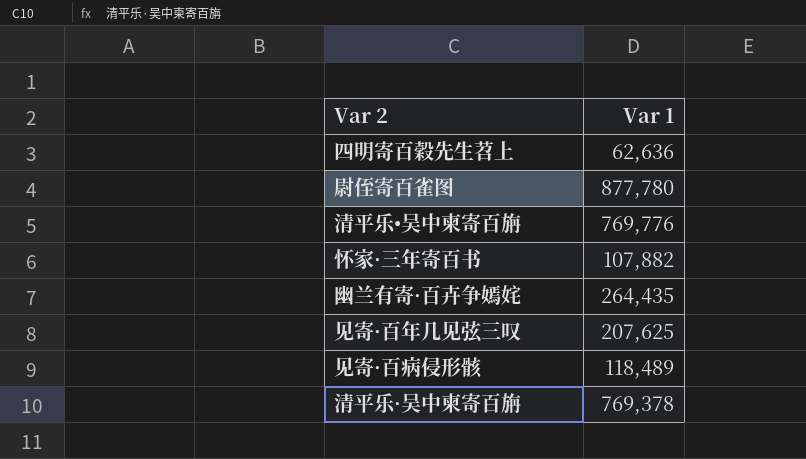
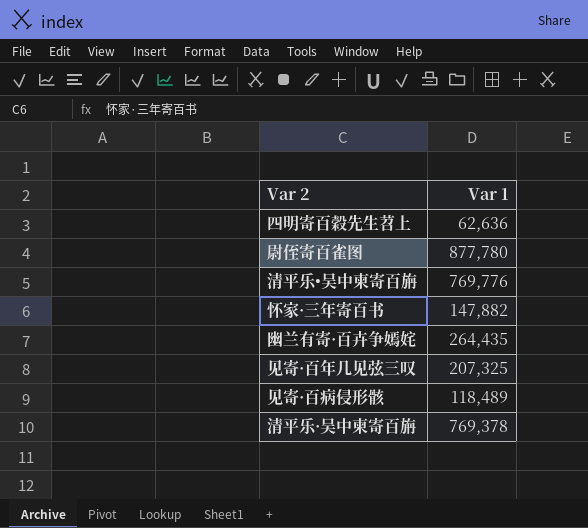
怀家·三年寄百书 | Var 1: 107,882 -> 147,882
见寄·百年几见弦三叹 | Var 1: 207,625 -> 207,325

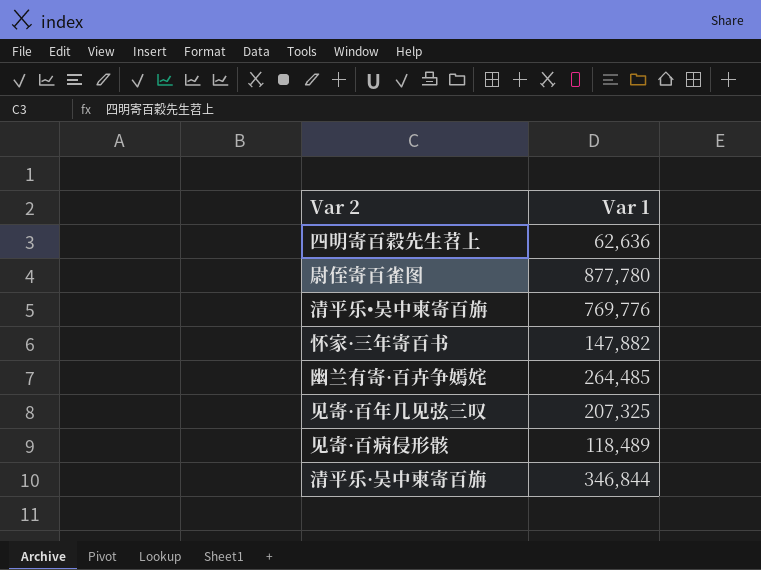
幽兰有寄·百卉争嫣姹 | Var 1: 264,435 -> 264,485
清平乐·吴中柬寄百旃 | Var 1: 769,378 -> 346,844

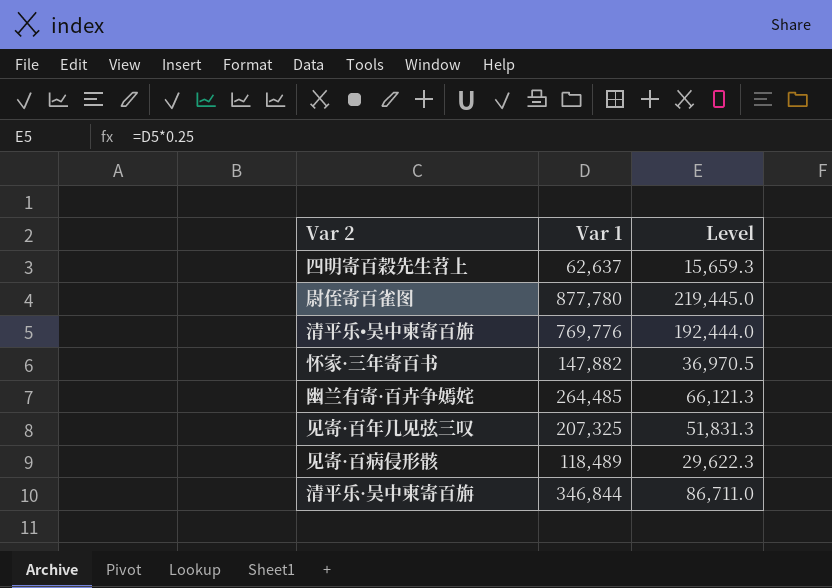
column Level | formula: none -> [Var 1] * 0.25
四明寄百穀先生苕上 | Var 1: 62,636 -> 62,637

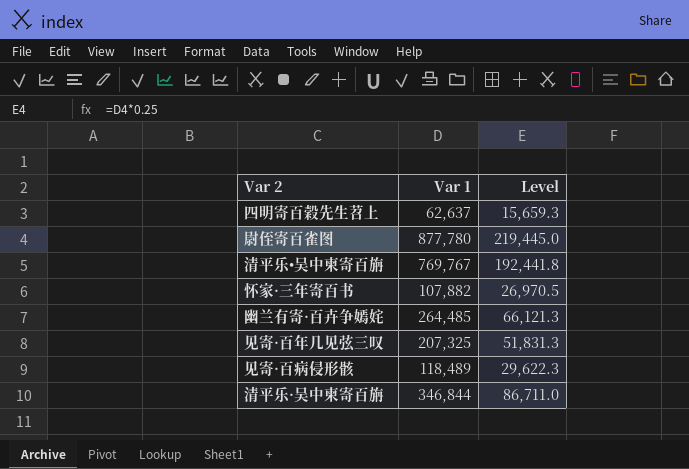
清平乐•吴中柬寄百旃 | Var 1: 769,776 -> 769,767
清平乐•吴中柬寄百旃 | Level: 192,444.0 -> 192,441.8
怀家·三年寄百书 | Var 1: 147,882 -> 107,882
怀家·三年寄百书 | Level: 36,970.5 -> 26,970.5

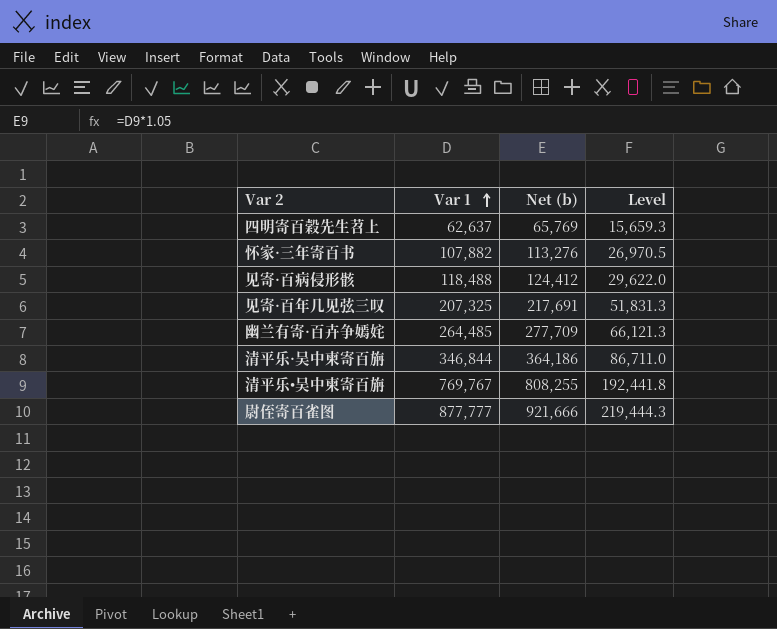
row order: none -> Var 1 ascending
column Net (b) | formula: none -> [Var 1] * 1.05
见寄·百病侵形骸 | Var 1: 118,489 -> 118,488
见寄·百病侵形骸 | Level: 29,622.3 -> 29,622.0
尉侄寄百雀图 | Var 1: 877,780 -> 877,777
尉侄寄百雀图 | Level: 219,445.0 -> 219,444.3

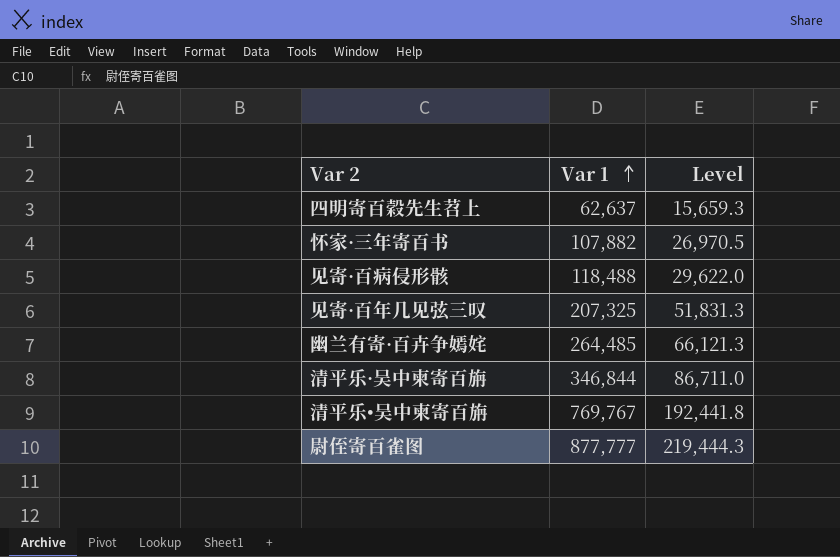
column Net (b) | formula: [Var 1] * 1.05 -> none

